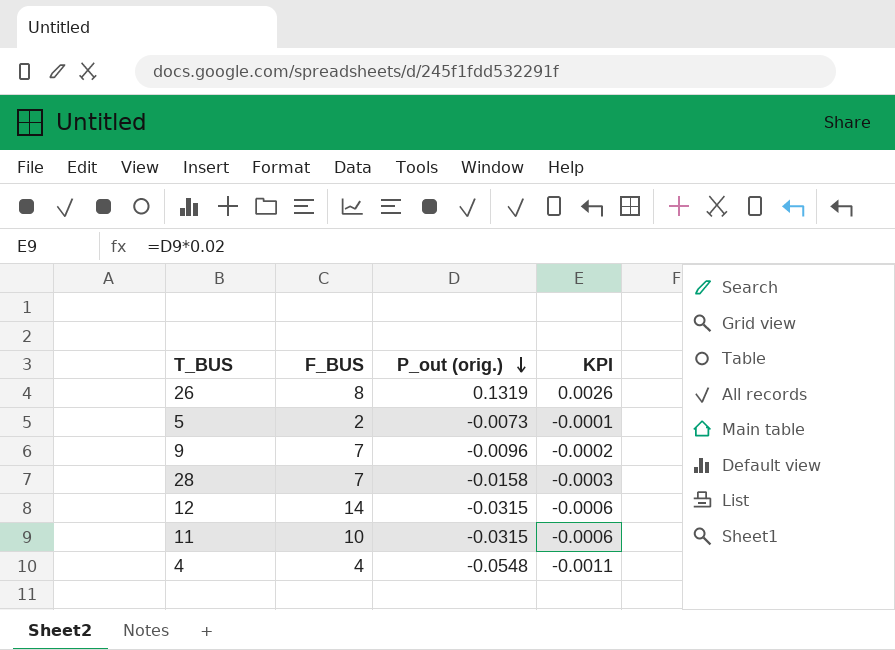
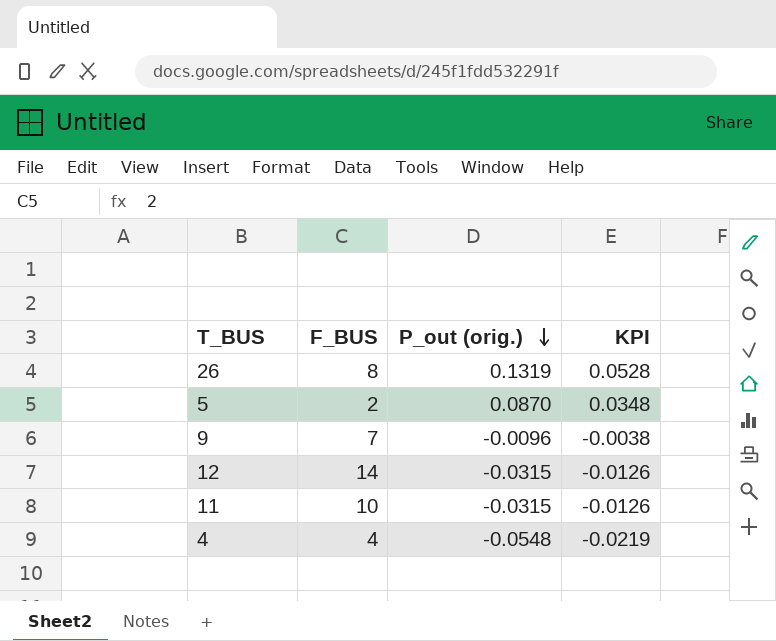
column KPI | formula: [P_out (orig.)] * 0.02 -> [P_out (orig.)] * 0.4
row 28: 7 | -0.0158 | -0.0003 -> none
5 | P_out (orig.): -0.0073 -> 0.0870

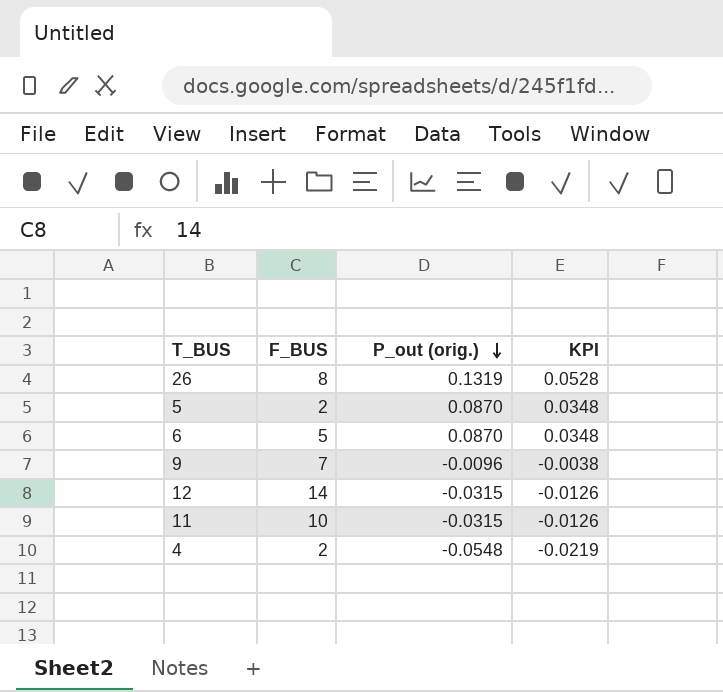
row 6: none -> 5 | 0.0870 | 0.0348
4 | F_BUS: 4 -> 2

